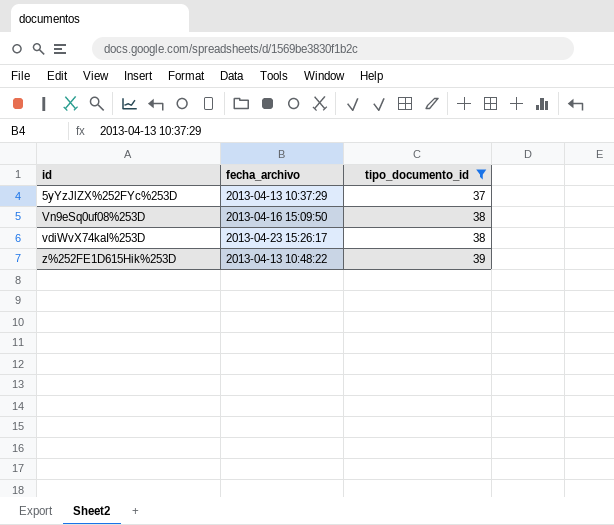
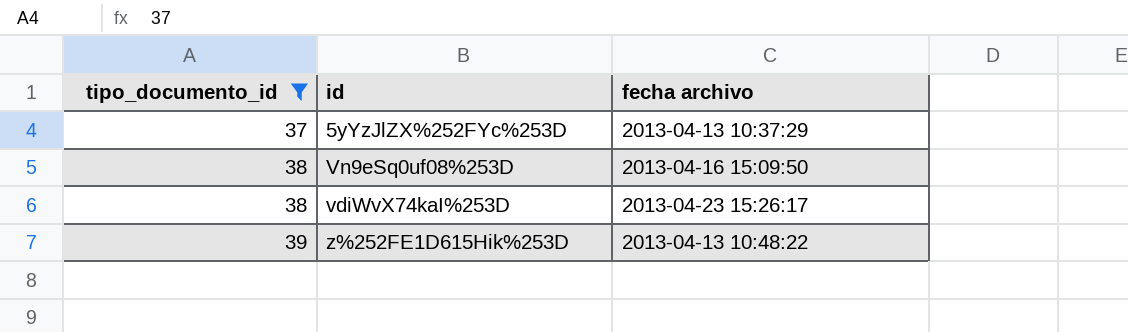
column tipo_documento_id | position: 3 -> 1
column name: fecha_archivo -> fecha archivo

